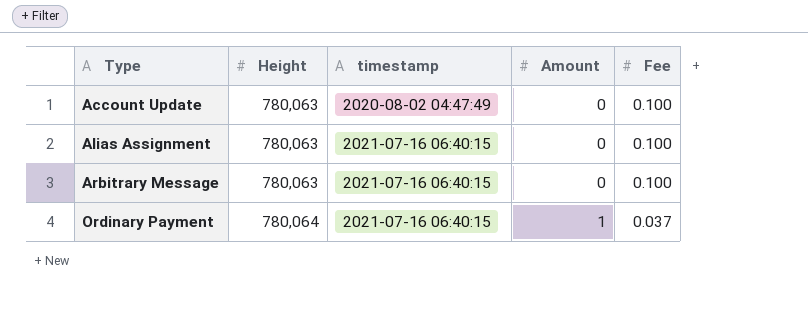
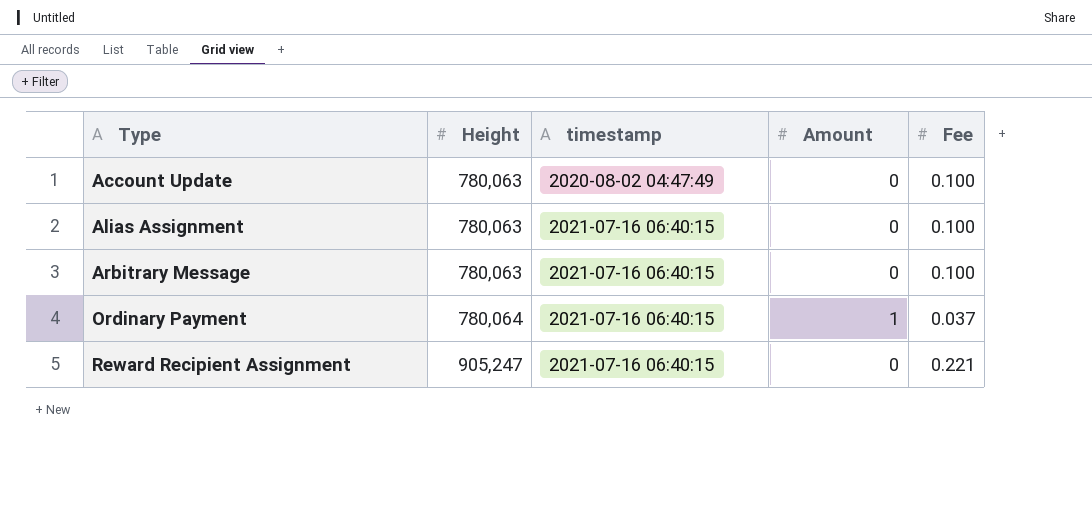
row Reward Recipient Assignment: none -> 905,247 | 2021-07-16 06:40:15 | 0 | 0.221

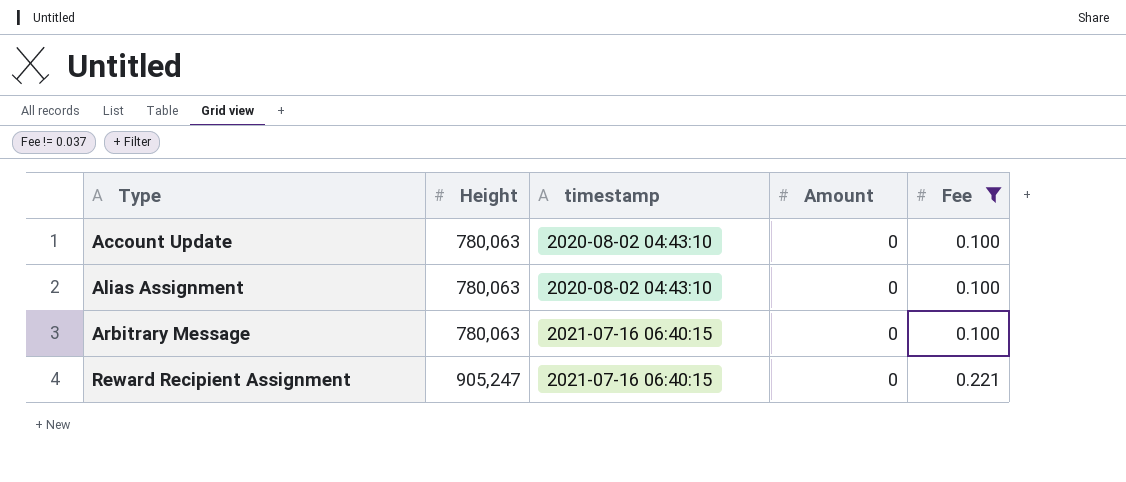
filter: none -> Fee != 0.037
Account Update | timestamp: 2020-08-02 04:47:49 -> 2020-08-02 04:43:10
Alias Assignment | timestamp: 2021-07-16 06:40:15 -> 2020-08-02 04:43:10

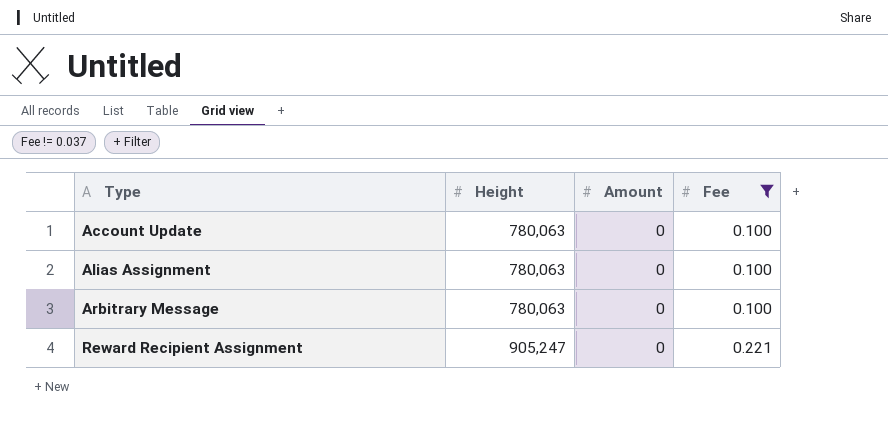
column timestamp | position: 3 -> none

